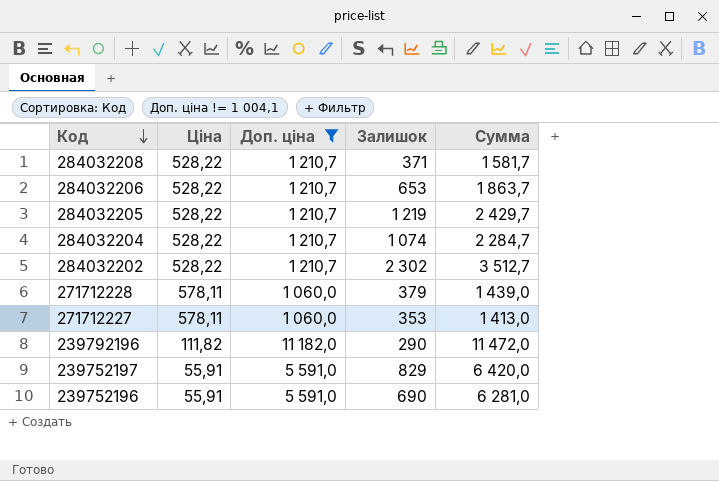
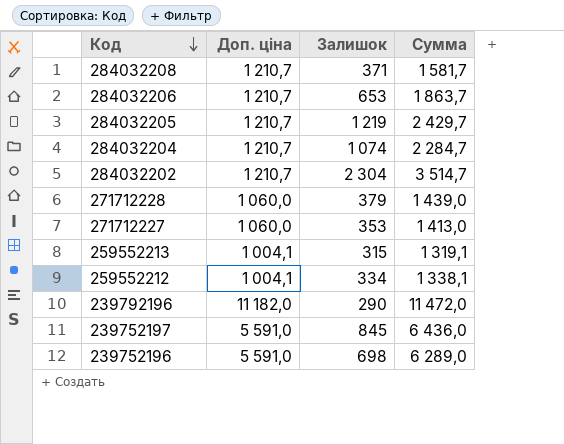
filter: Доп. ціна != 1 004,1 -> none
column Ціна | position: 2 -> none
284032202 | Залишок: 2 302 -> 2 304
284032202 | Сумма: 3 512,7 -> 3 514,7
239752197 | Залишок: 829 -> 845
239752197 | Сумма: 6 420,0 -> 6 436,0
239752196 | Залишок: 690 -> 698
239752196 | Сумма: 6 281,0 -> 6 289,0

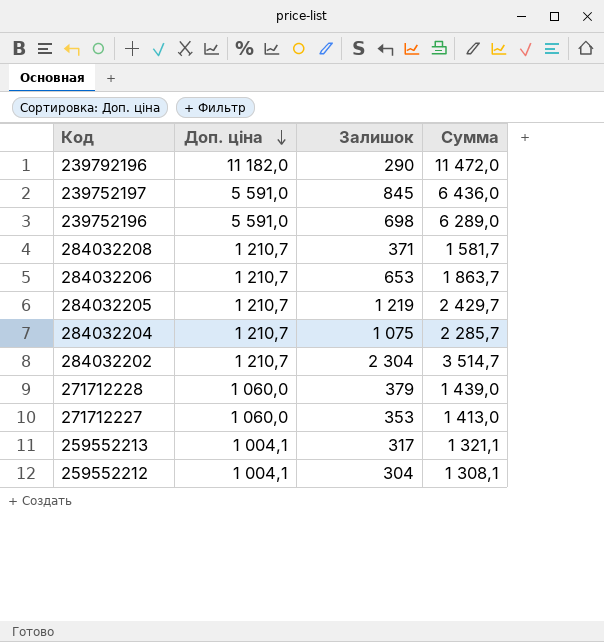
row order: Код descending -> Доп. ціна descending
284032204 | Залишок: 1 074 -> 1 075
284032204 | Сумма: 2 284,7 -> 2 285,7
259552213 | Залишок: 315 -> 317
259552213 | Сумма: 1 319,1 -> 1 321,1
259552212 | Залишок: 334 -> 304
259552212 | Сумма: 1 338,1 -> 1 308,1

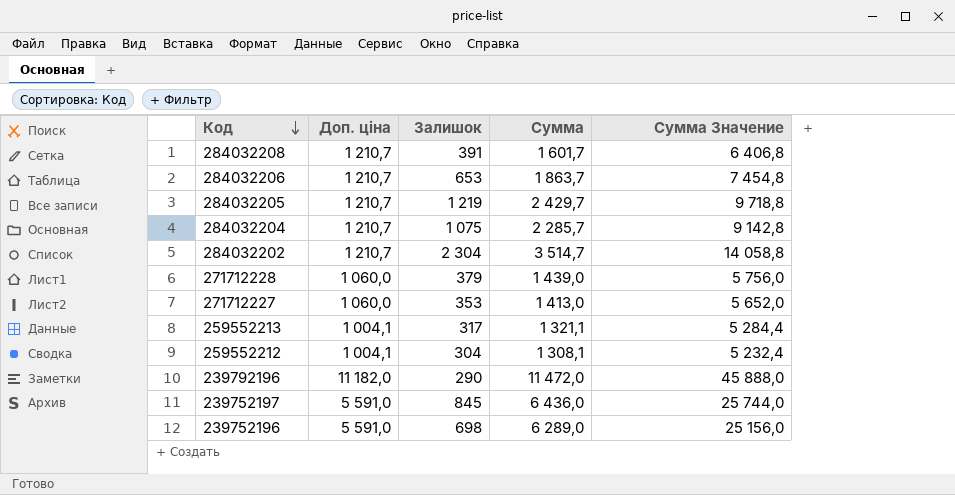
row order: Доп. ціна descending -> Код descending
column Сумма Значение | formula: none -> [Сумма] * 4
284032208 | Залишок: 371 -> 391
284032208 | Сумма: 1 581,7 -> 1 601,7

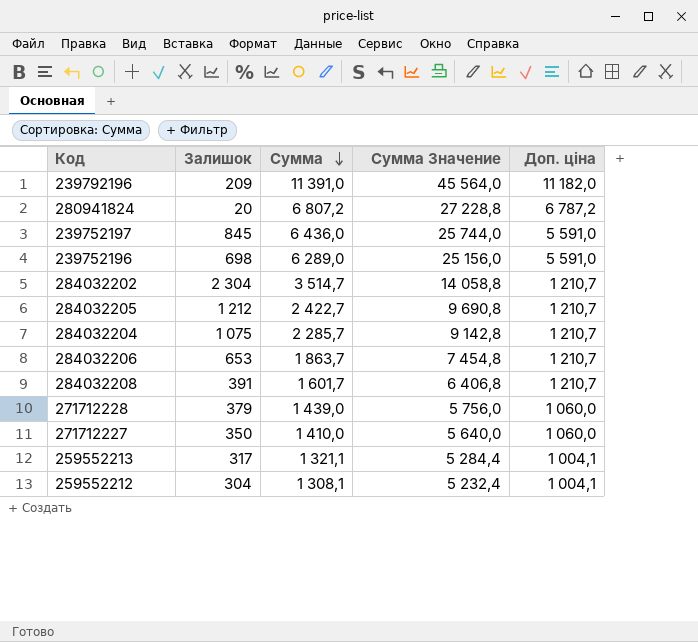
row order: Код descending -> Сумма descending
column Доп. ціна | position: 2 -> 5
239792196 | Залишок: 290 -> 209
239792196 | Сумма: 11 472,0 -> 11 391,0
239792196 | Сумма Значение: 45 888,0 -> 45 564,0
row 280941824: none -> 20 | 6 807,2 | 27 228,8 | 6 787,2
284032205 | Залишок: 1 219 -> 1 212
284032205 | Сумма: 2 429,7 -> 2 422,7
284032205 | Сумма Значение: 9 718,8 -> 9 690,8
271712227 | Залишок: 353 -> 350
271712227 | Сумма: 1 413,0 -> 1 410,0
271712227 | Сумма Значение: 5 652,0 -> 5 640,0

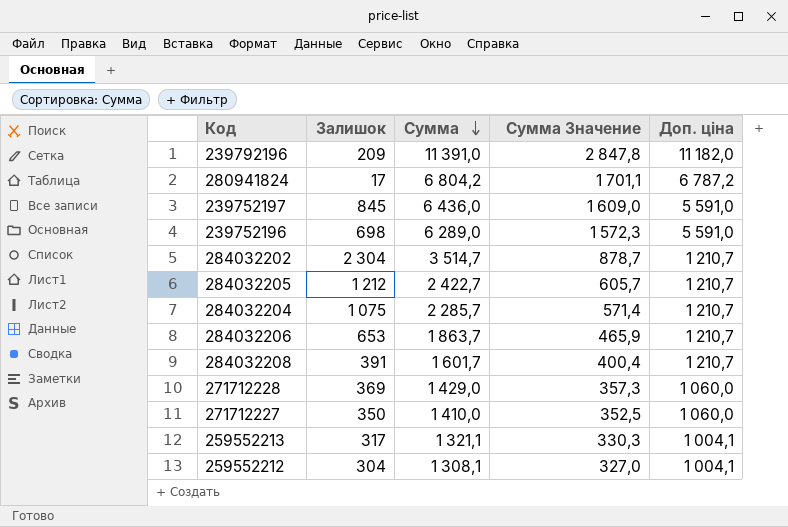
column Сумма Значение | formula: [Сумма] * 4 -> [Сумма] * 0,25
280941824 | Залишок: 20 -> 17
280941824 | Сумма: 6 807,2 -> 6 804,2
271712228 | Залишок: 379 -> 369
271712228 | Сумма: 1 439,0 -> 1 429,0

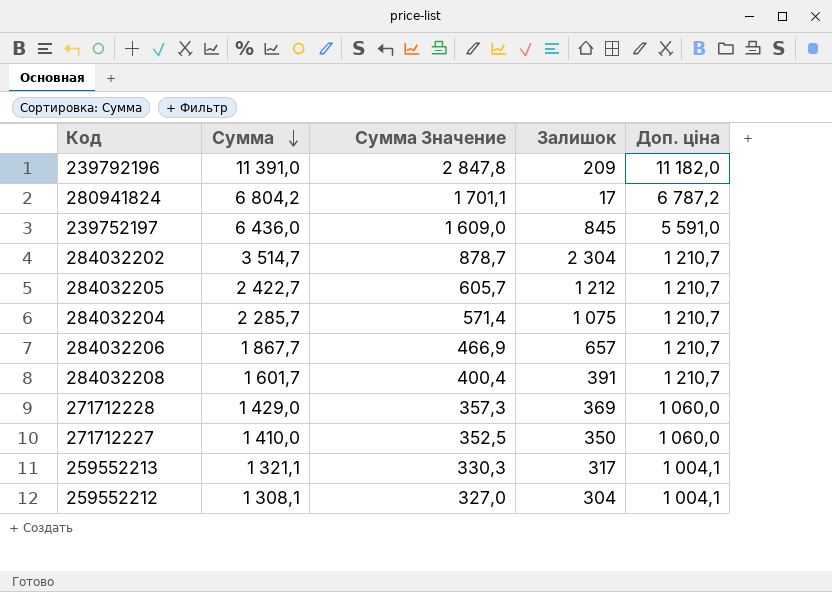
column Залишок | position: 2 -> 4
row 239752196: 698 | 6 289,0 | 1 572,3 | 5 591,0 -> none
284032206 | Сумма: 1 863,7 -> 1 867,7
284032206 | Сумма Значение: 465,9 -> 466,9
284032206 | Залишок: 653 -> 657

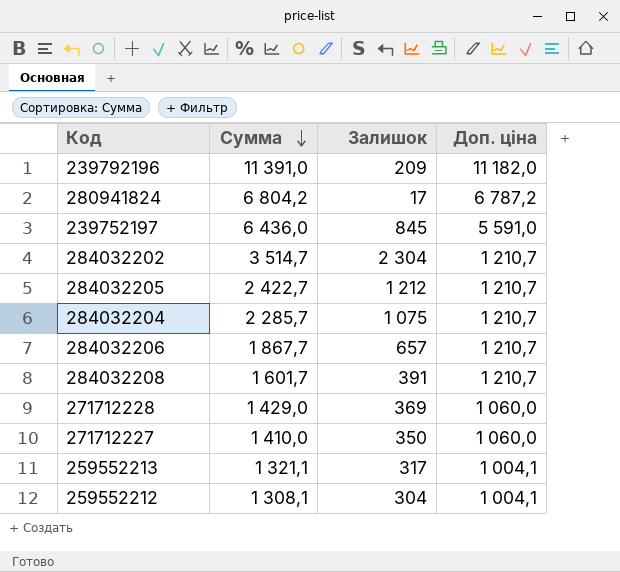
column Сумма Значение | formula: [Сумма] * 0,25 -> none

